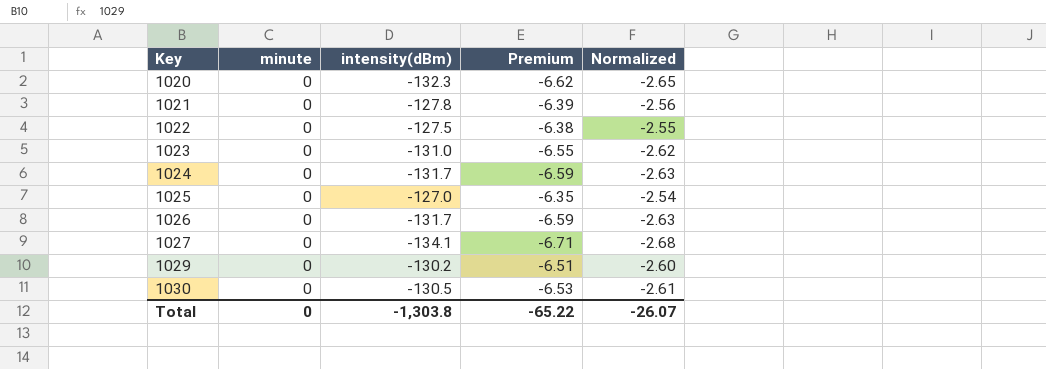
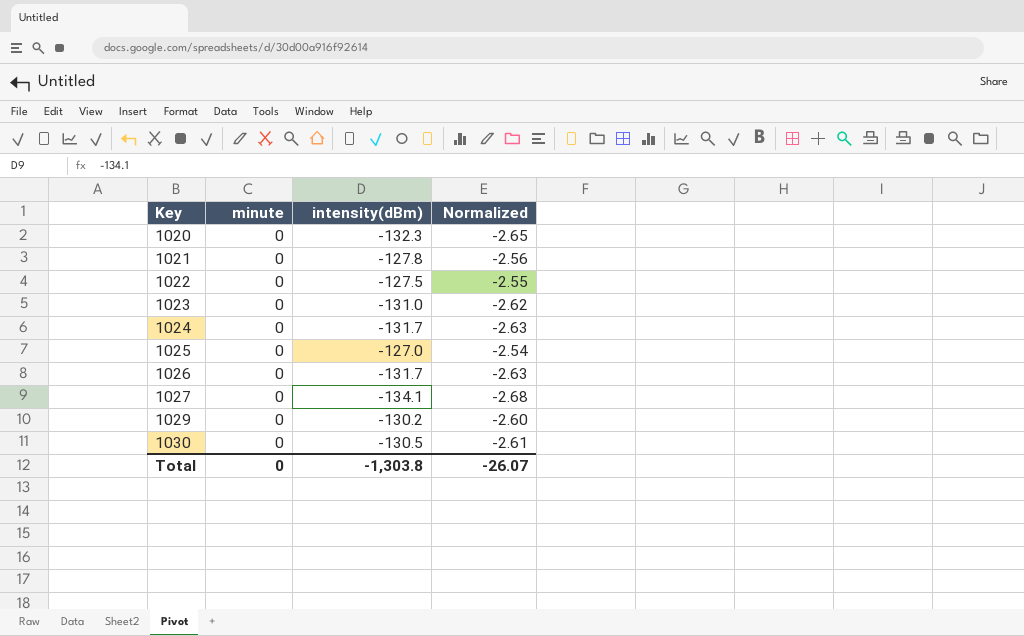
column Premium | formula: [intensity(dBm)] * 0.05 -> none

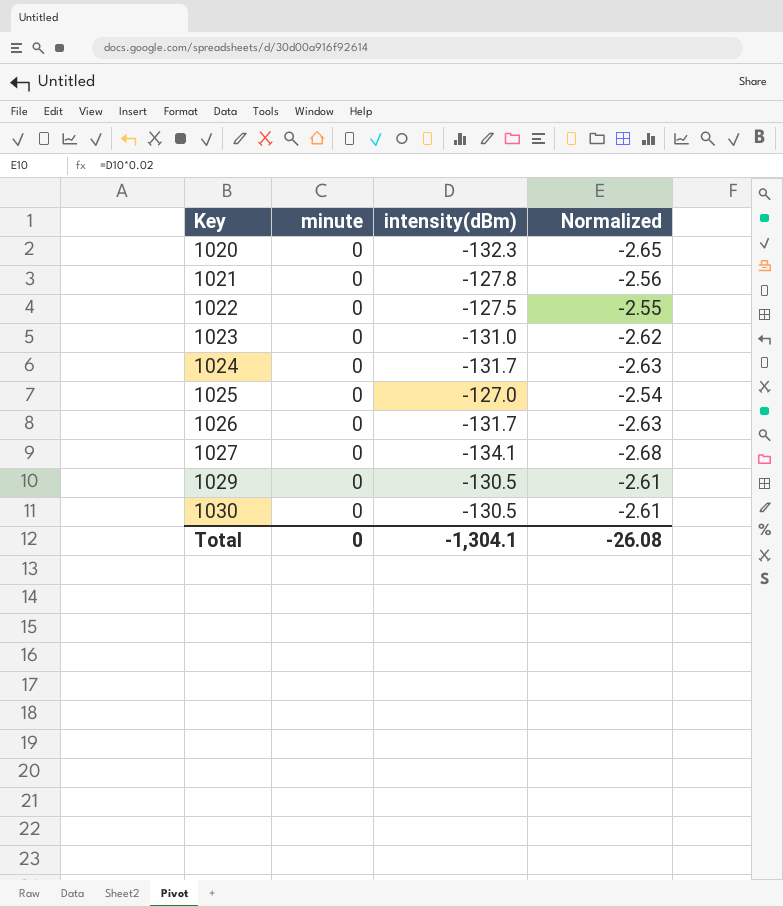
1029 | intensity(dBm): -130.2 -> -130.5
1029 | Normalized: -2.60 -> -2.61
Total | intensity(dBm): -1,303.8 -> -1,304.1
Total | Normalized: -26.07 -> -26.08

